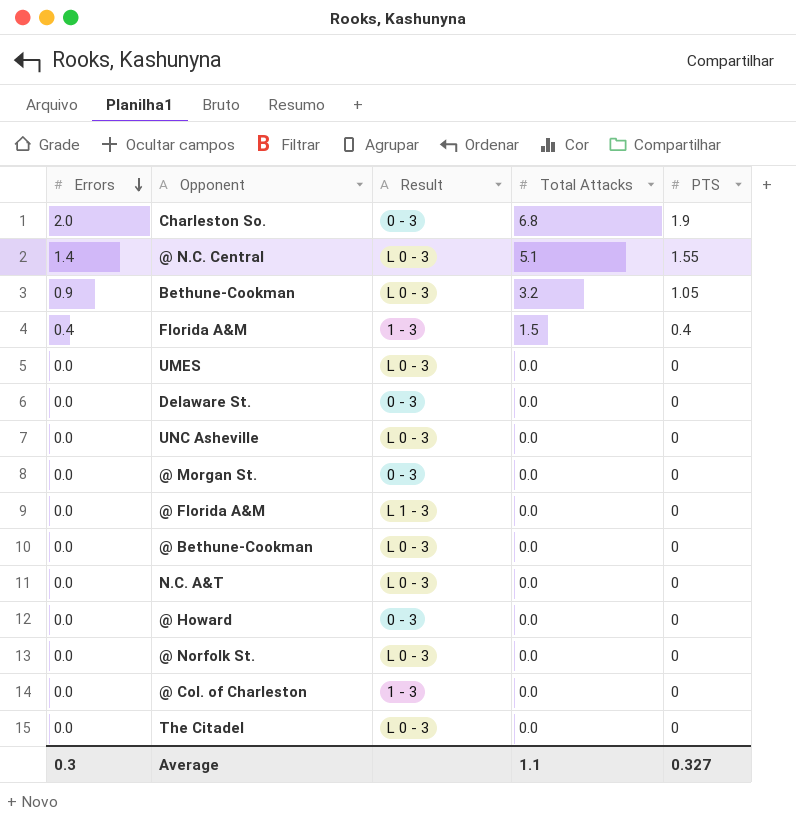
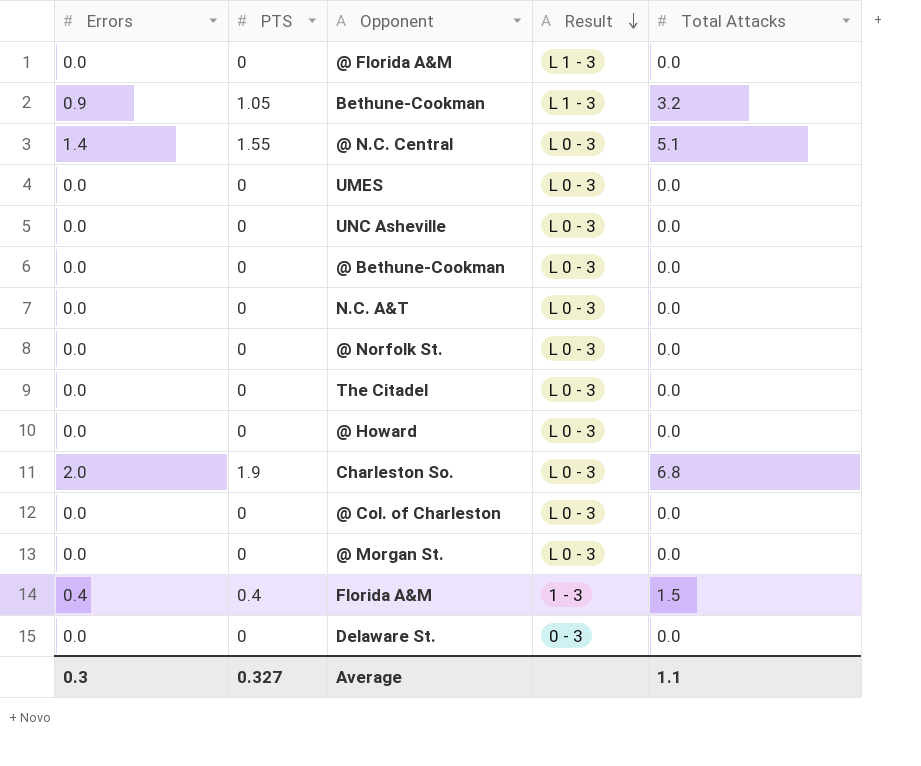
row order: Errors descending -> Result descending
column PTS | position: 5 -> 2
Bethune-Cookman | Result: L 0 - 3 -> L 1 - 3
@ Howard | Result: 0 - 3 -> L 0 - 3
Charleston So. | Result: 0 - 3 -> L 0 - 3
@ Col. of Charleston | Result: 1 - 3 -> L 0 - 3
@ Morgan St. | Result: 0 - 3 -> L 0 - 3

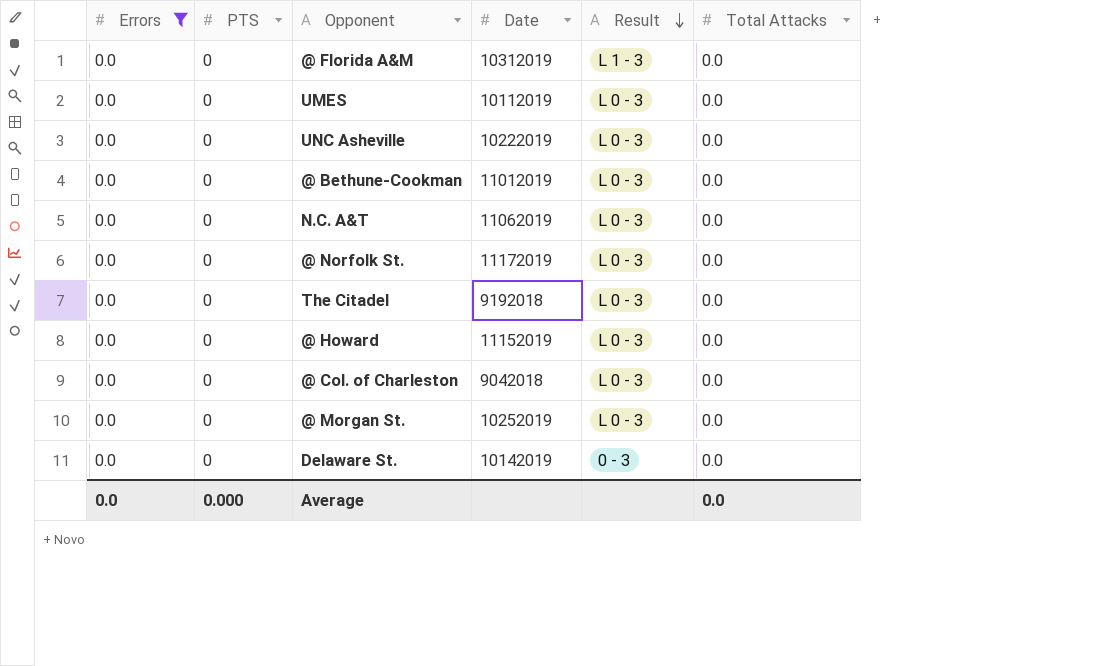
filter: none -> Errors = 0.0
column Date | position: none -> 4
Average | Errors: 0.3 -> 0.0
Average | PTS: 0.327 -> 0.000
Average | Total Attacks: 1.1 -> 0.0

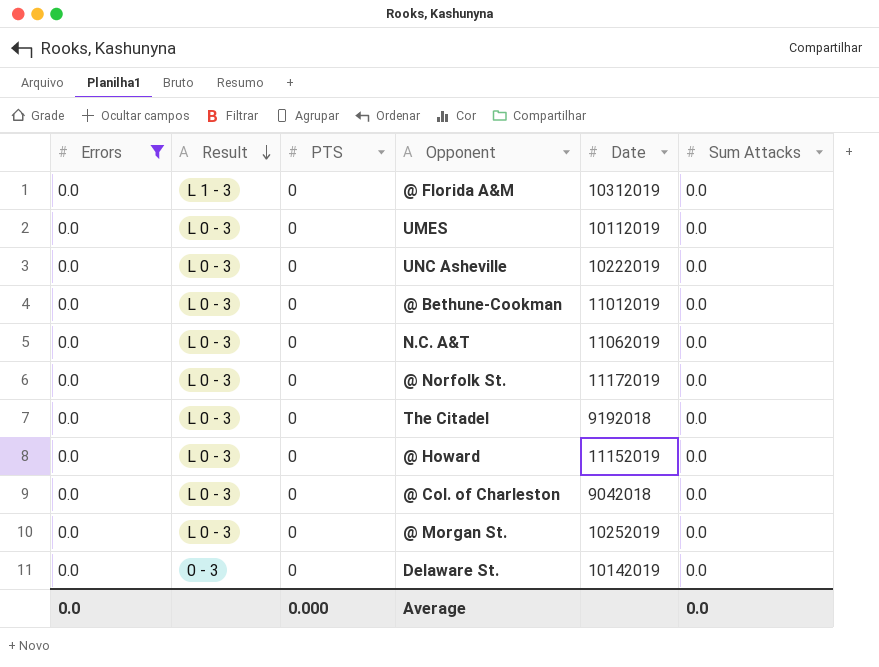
column Result | position: 5 -> 2
column name: Total Attacks -> Sum Attacks

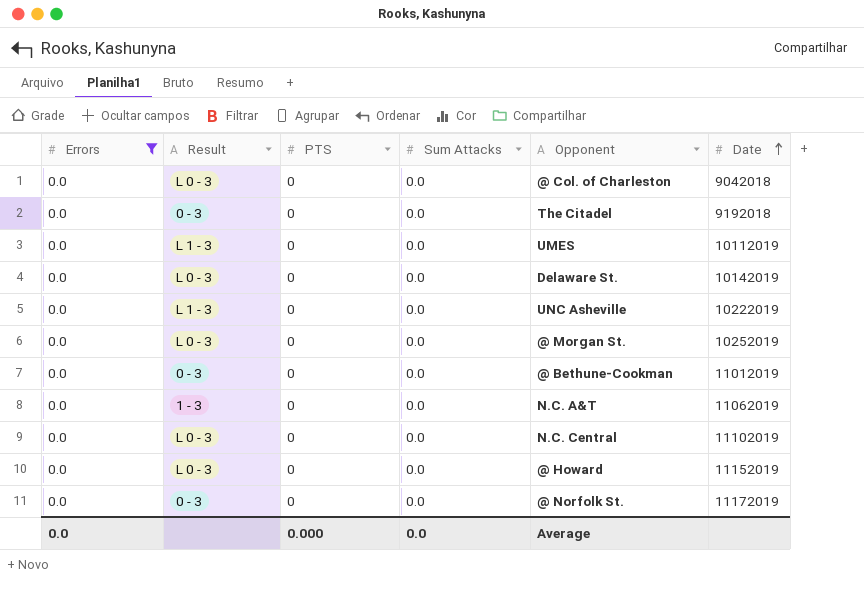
row order: Result descending -> Date ascending
column Sum Attacks | position: 6 -> 4
row @ Florida A&M: 0.0 | L 1 - 3 | 0 | 10312019 | 0.0 -> none
The Citadel | Result: L 0 - 3 -> 0 - 3
UMES | Result: L 0 - 3 -> L 1 - 3
Delaware St. | Result: 0 - 3 -> L 0 - 3
UNC Asheville | Result: L 0 - 3 -> L 1 - 3
@ Bethune-Cookman | Result: L 0 - 3 -> 0 - 3
N.C. A&T | Result: L 0 - 3 -> 1 - 3
row N.C. Central: none -> 0.0 | L 0 - 3 | 0 | 0.0 | 11102019
@ Norfolk St. | Result: L 0 - 3 -> 0 - 3

